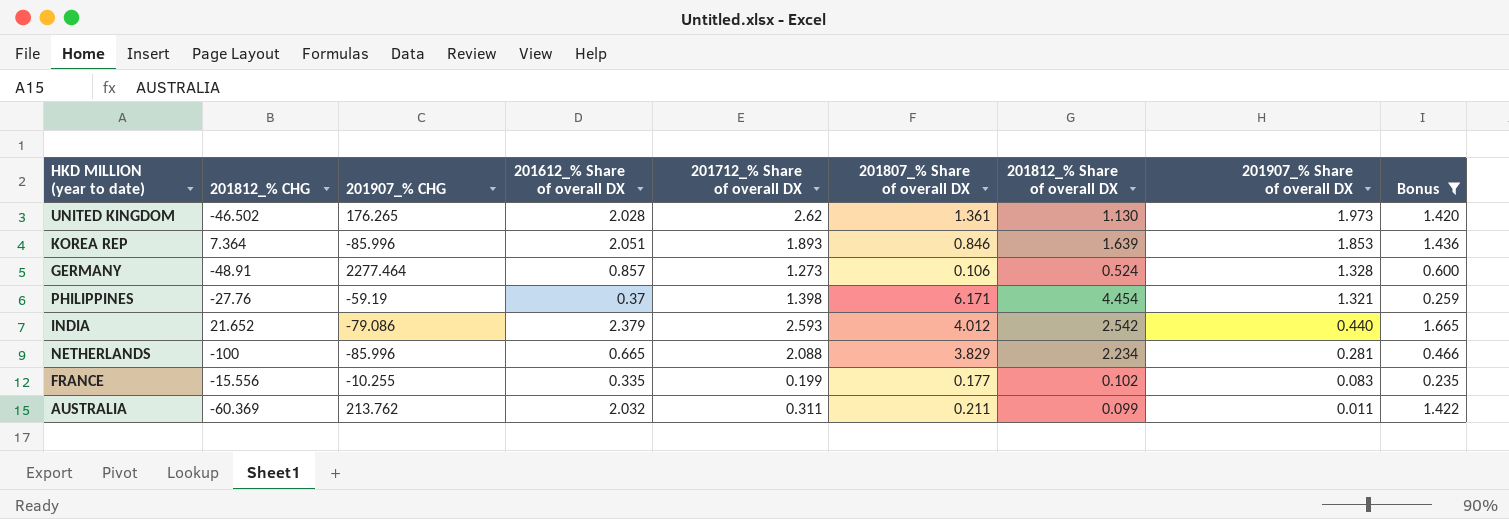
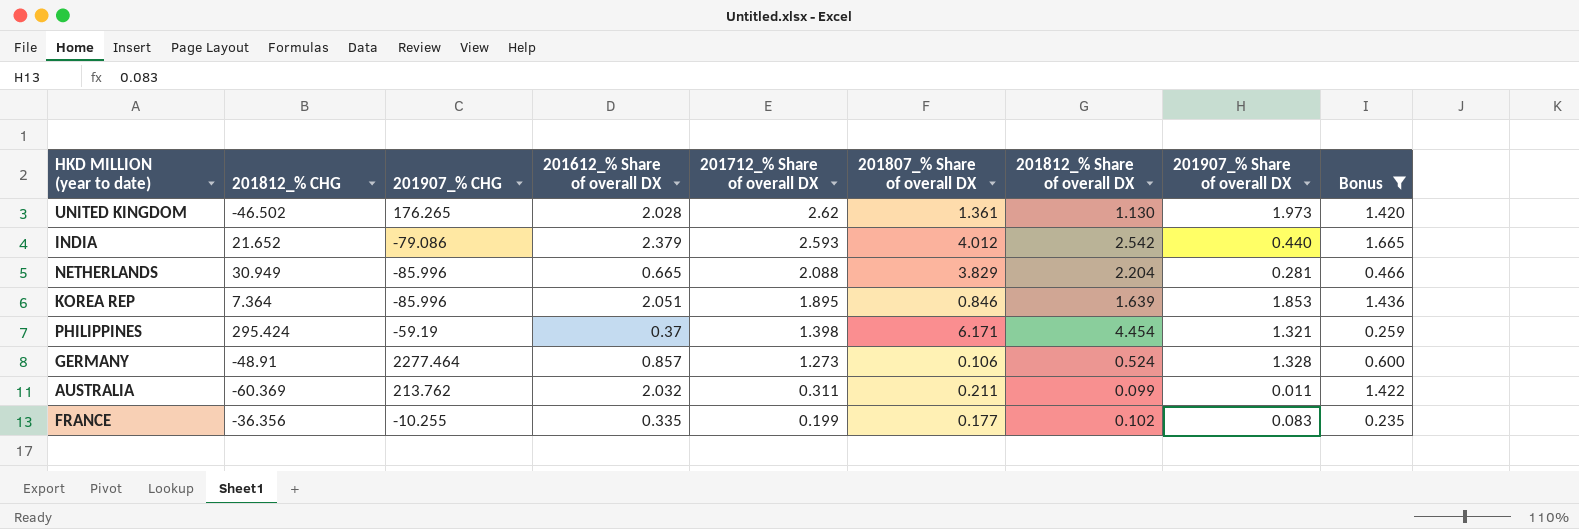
row order: 201907_% Share of overall DX descending -> 201712_% Share of overall DX descending
NETHERLANDS | 201812_% CHG: -100 -> 30.949
NETHERLANDS | 201812_% Share of overall DX: 2.234 -> 2.204
KOREA REP | 201712_% Share of overall DX: 1.893 -> 1.895
PHILIPPINES | 201812_% CHG: -27.76 -> 295.424
FRANCE | 201812_% CHG: -15.556 -> -36.356

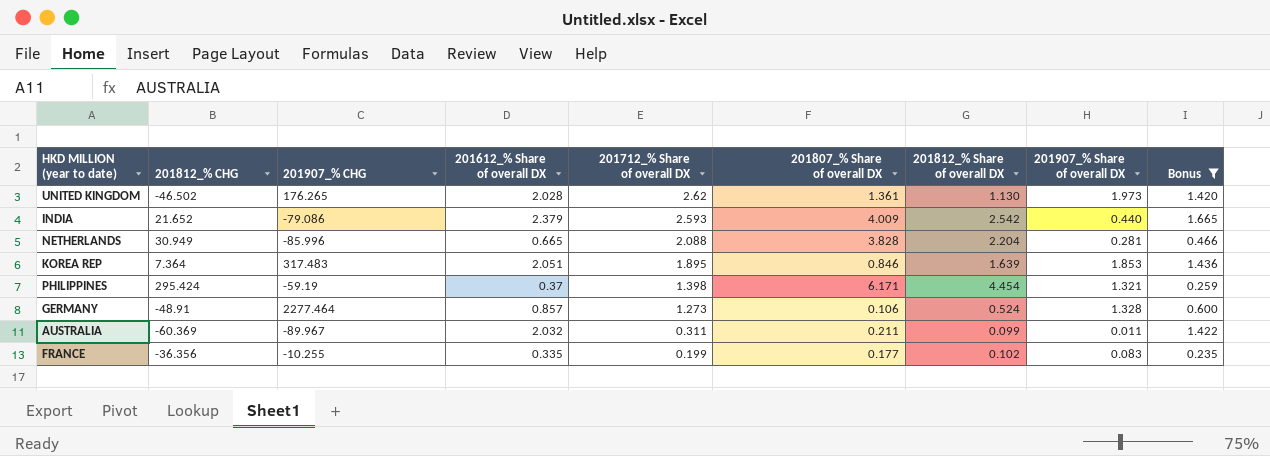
INDIA | 201807_% Share of overall DX: 4.012 -> 4.009
NETHERLANDS | 201807_% Share of overall DX: 3.829 -> 3.828
KOREA REP | 201907_% CHG: -85.996 -> 317.483
AUSTRALIA | 201907_% CHG: 213.762 -> -89.967

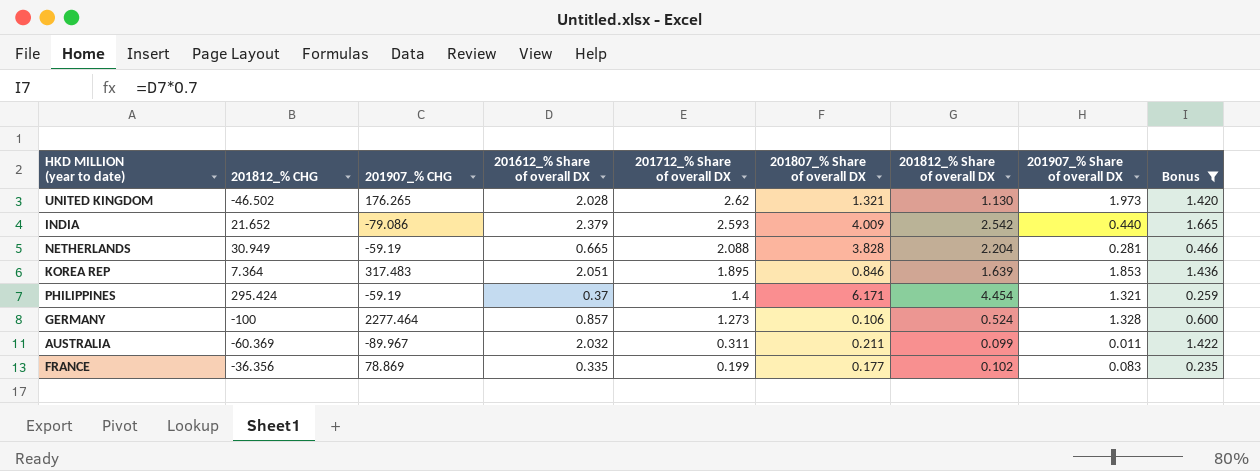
UNITED KINGDOM | 201807_% Share of overall DX: 1.361 -> 1.321
NETHERLANDS | 201907_% CHG: -85.996 -> -59.19
PHILIPPINES | 201712_% Share of overall DX: 1.398 -> 1.4
GERMANY | 201812_% CHG: -48.91 -> -100
FRANCE | 201907_% CHG: -10.255 -> 78.869

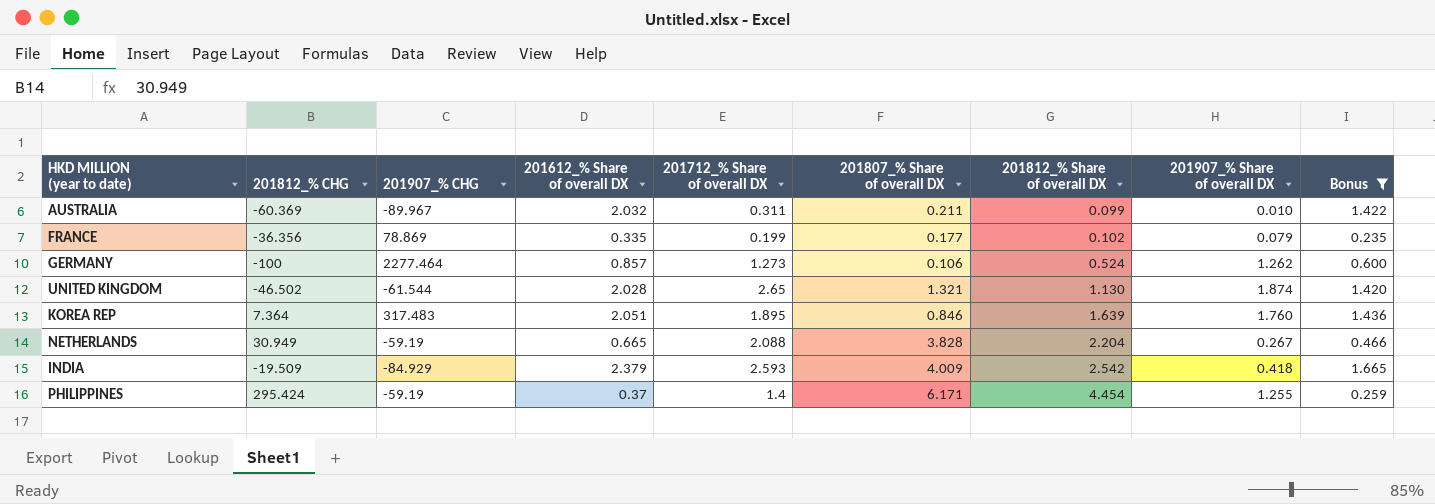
row order: 201712_% Share of overall DX descending -> 201812_% Share of overall DX ascending
AUSTRALIA | 201907_% Share of overall DX: 0.011 -> 0.010
FRANCE | 201907_% Share of overall DX: 0.083 -> 0.079
GERMANY | 201907_% Share of overall DX: 1.328 -> 1.262
UNITED KINGDOM | 201907_% CHG: 176.265 -> -61.544
UNITED KINGDOM | 201712_% Share of overall DX: 2.62 -> 2.65
UNITED KINGDOM | 201907_% Share of overall DX: 1.973 -> 1.874
KOREA REP | 201907_% Share of overall DX: 1.853 -> 1.760
NETHERLANDS | 201907_% Share of overall DX: 0.281 -> 0.267
INDIA | 201812_% CHG: 21.652 -> -19.509
INDIA | 201907_% CHG: -79.086 -> -84.929
INDIA | 201907_% Share of overall DX: 0.440 -> 0.418
PHILIPPINES | 201907_% Share of overall DX: 1.321 -> 1.255

